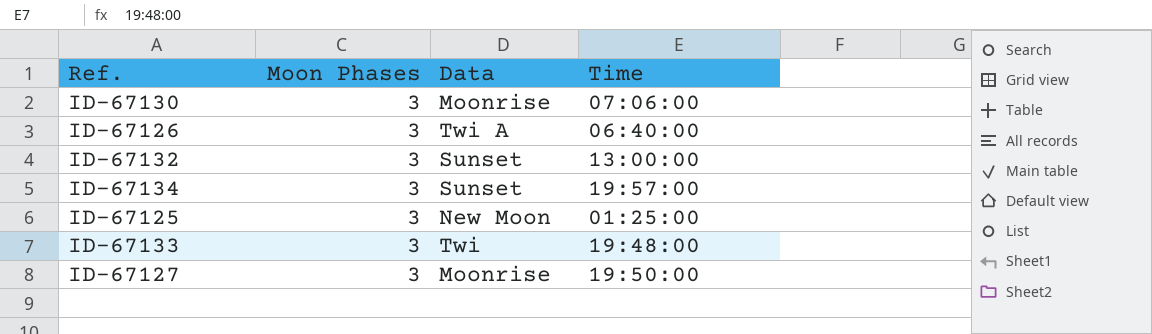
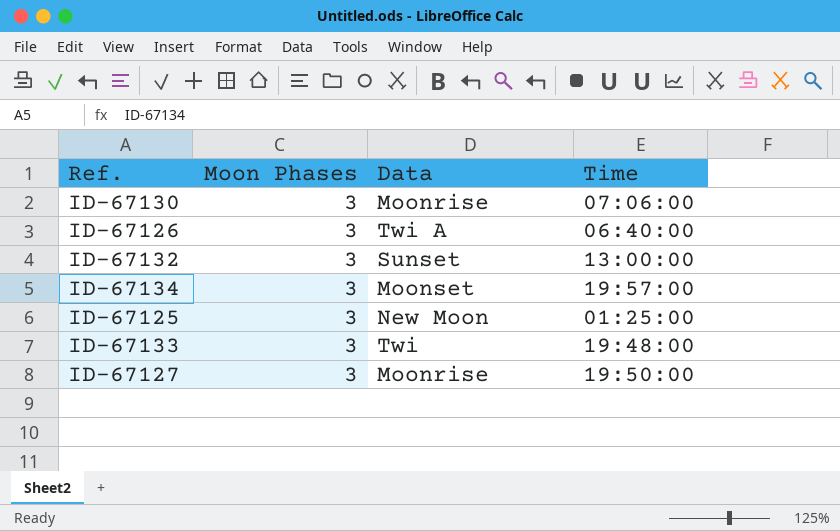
ID-67134 | Data: Sunset -> Moonset

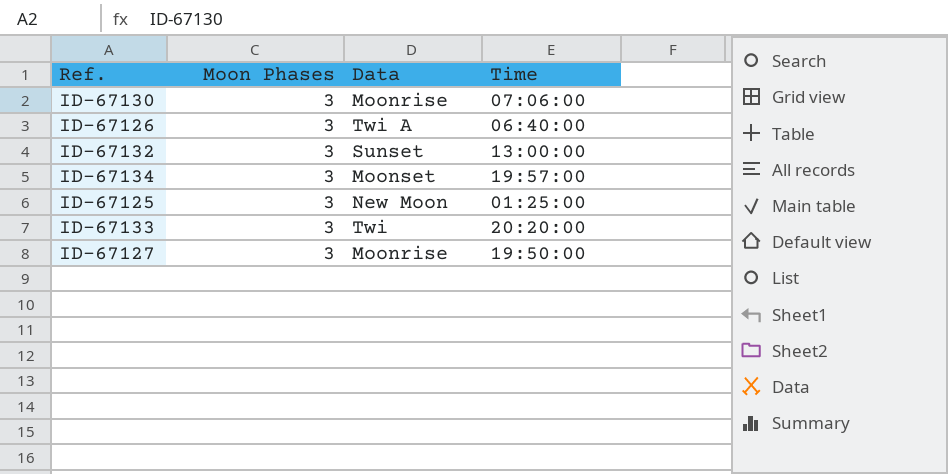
ID-67133 | Time: 19:48:00 -> 20:20:00

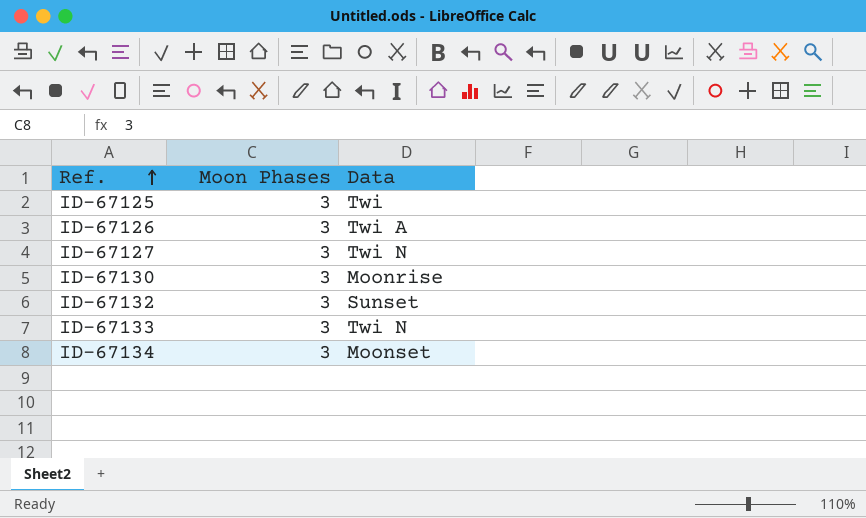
row order: none -> Ref. ascending
column Time | position: 4 -> none
ID-67125 | Data: New Moon -> Twi
ID-67127 | Data: Moonrise -> Twi N
ID-67133 | Data: Twi -> Twi N

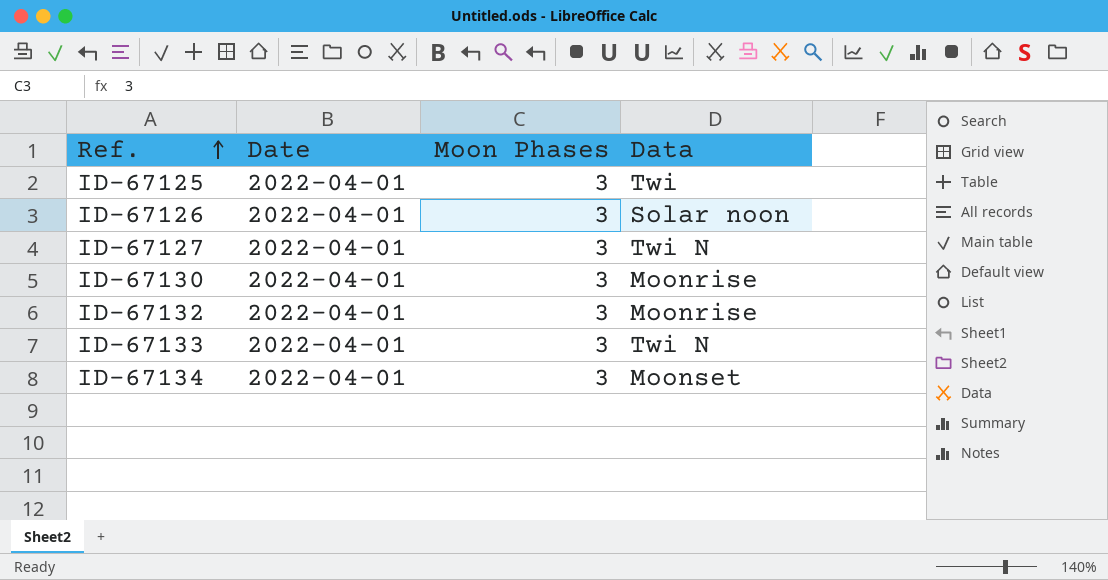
column Date | position: none -> 2
ID-67126 | Data: Twi A -> Solar noon
ID-67132 | Data: Sunset -> Moonrise

